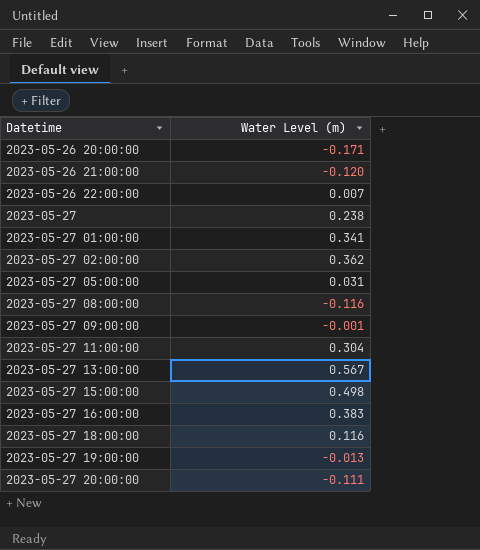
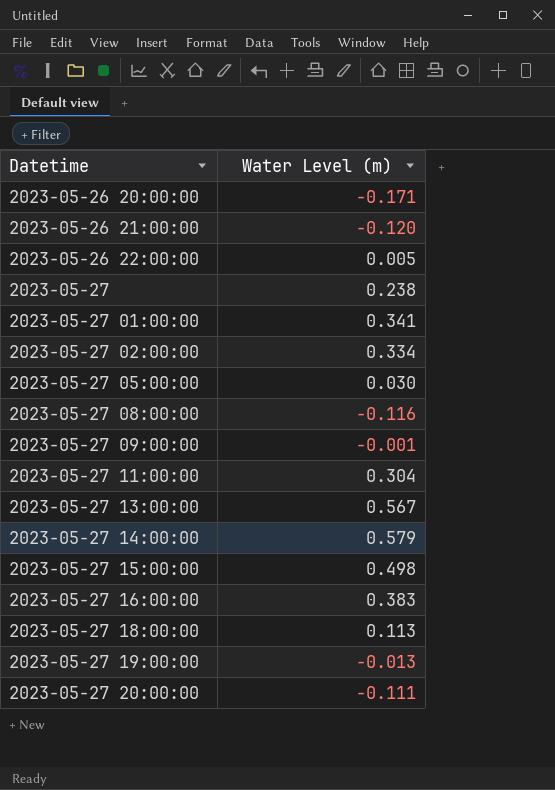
2023-05-26 22:00:00 | Water Level (m): 0.007 -> 0.005
2023-05-27 02:00:00 | Water Level (m): 0.362 -> 0.334
2023-05-27 05:00:00 | Water Level (m): 0.031 -> 0.030
row 2023-05-27 14:00:00: none -> 0.579
2023-05-27 18:00:00 | Water Level (m): 0.116 -> 0.113

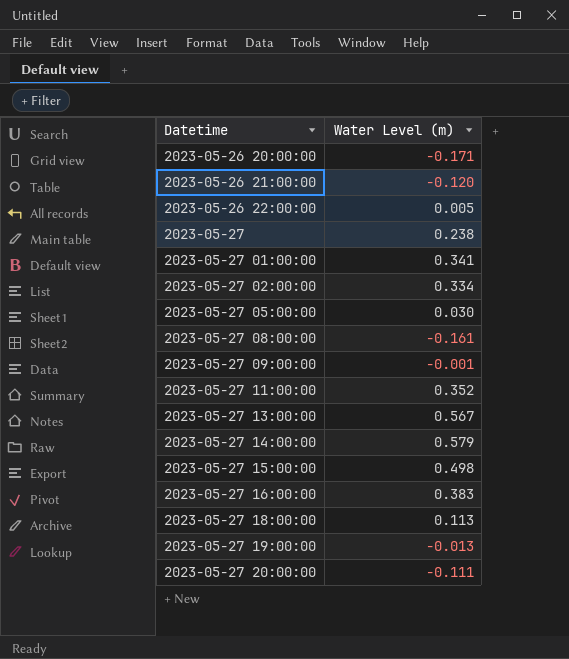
2023-05-27 08:00:00 | Water Level (m): -0.116 -> -0.161
2023-05-27 11:00:00 | Water Level (m): 0.304 -> 0.352

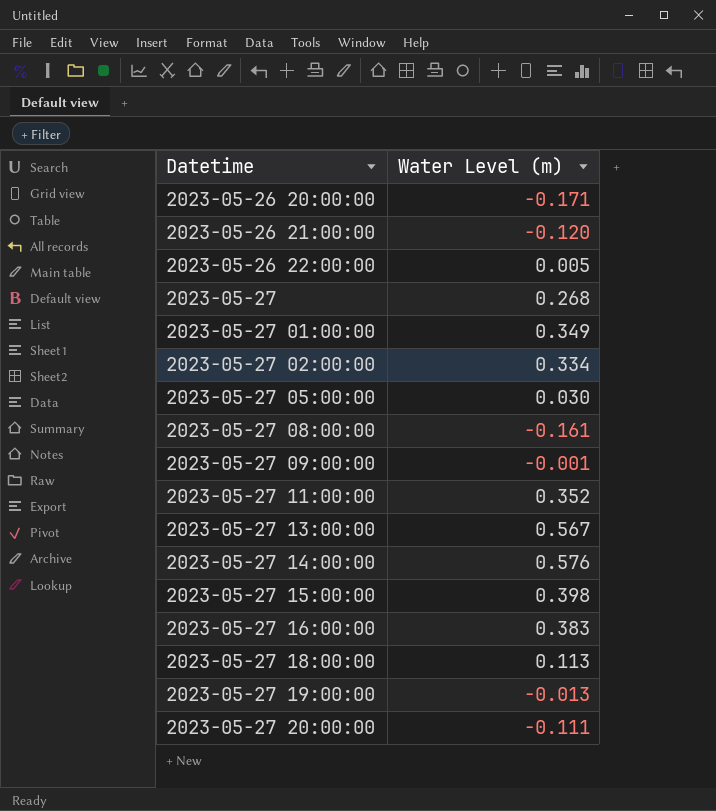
2023-05-27 | Water Level (m): 0.238 -> 0.268
2023-05-27 01:00:00 | Water Level (m): 0.341 -> 0.349
2023-05-27 14:00:00 | Water Level (m): 0.579 -> 0.576
2023-05-27 15:00:00 | Water Level (m): 0.498 -> 0.398

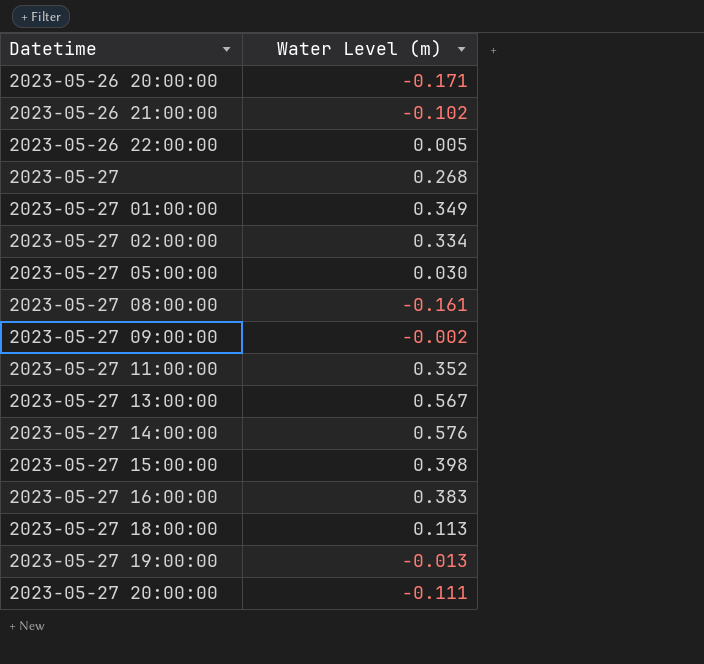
2023-05-26 21:00:00 | Water Level (m): -0.120 -> -0.102
2023-05-27 09:00:00 | Water Level (m): -0.001 -> -0.002

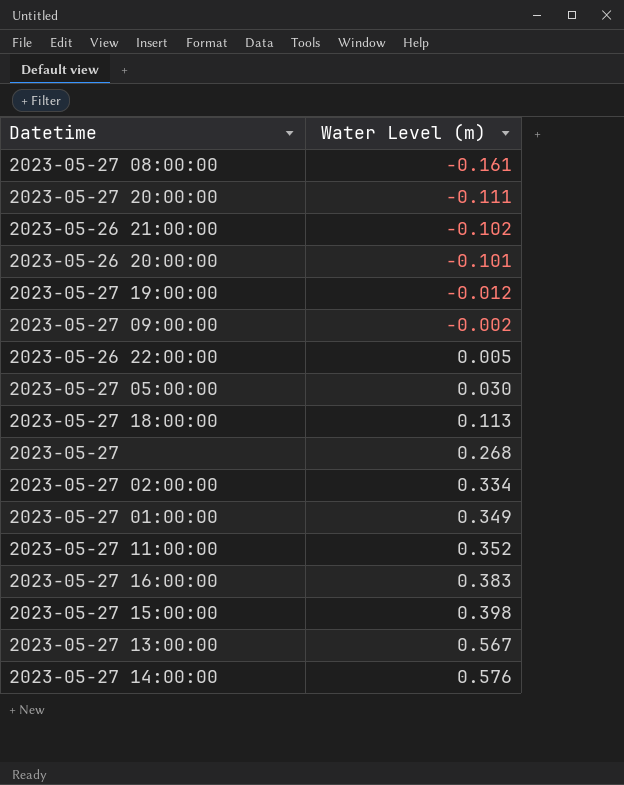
row order: Datetime ascending -> Water Level (m) ascending
2023-05-26 20:00:00 | Water Level (m): -0.171 -> -0.101
2023-05-27 19:00:00 | Water Level (m): -0.013 -> -0.012

